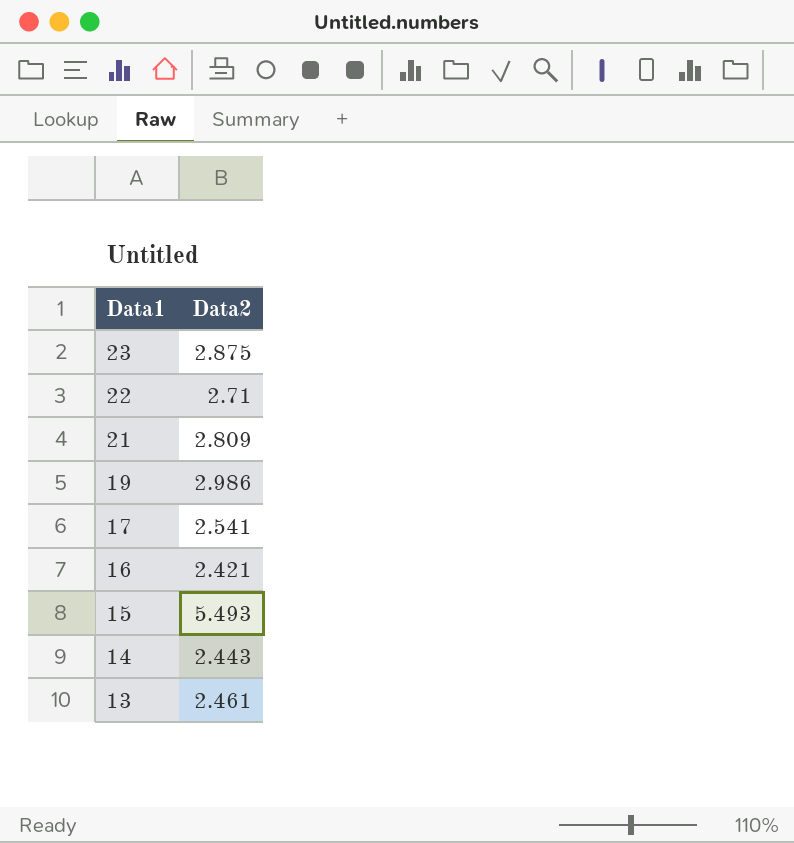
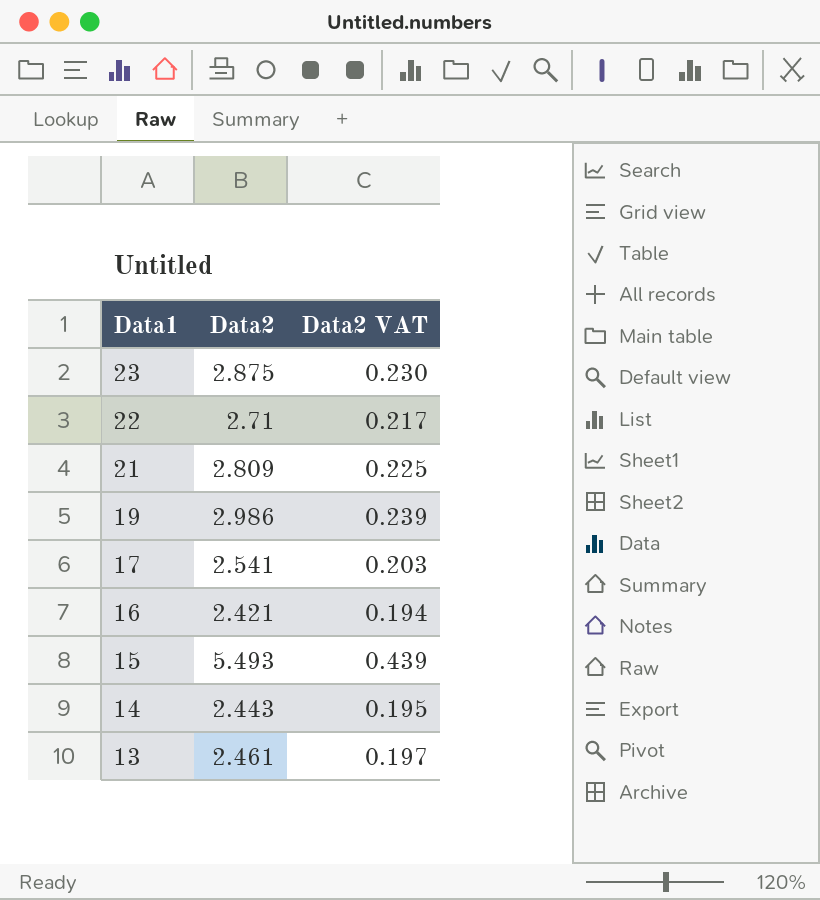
column Data2 VAT | formula: none -> [Data2] * 0.08

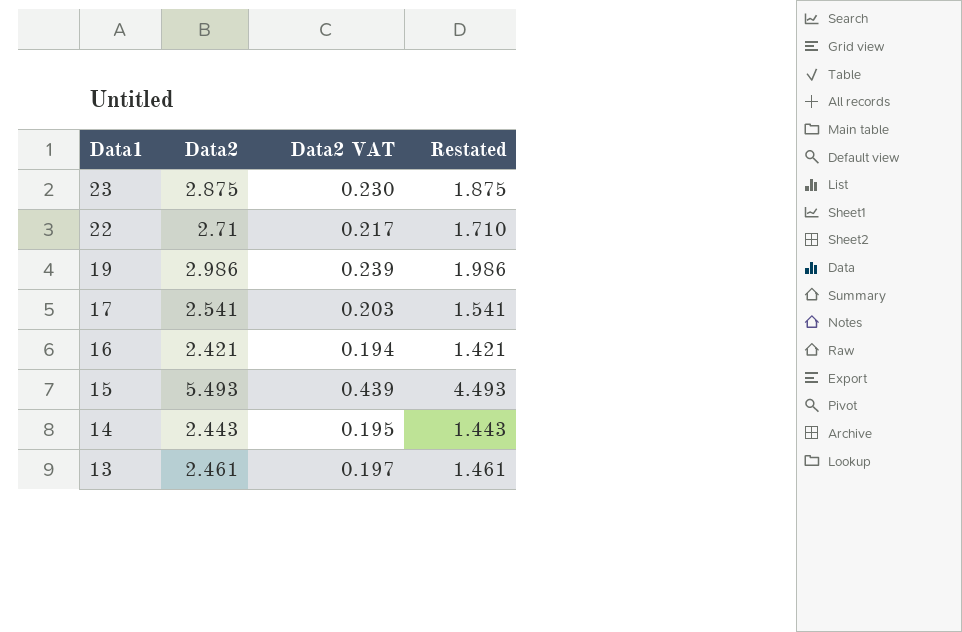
column Restated | formula: none -> [Data2] - 1
row 21: 2.809 | 0.225 -> none

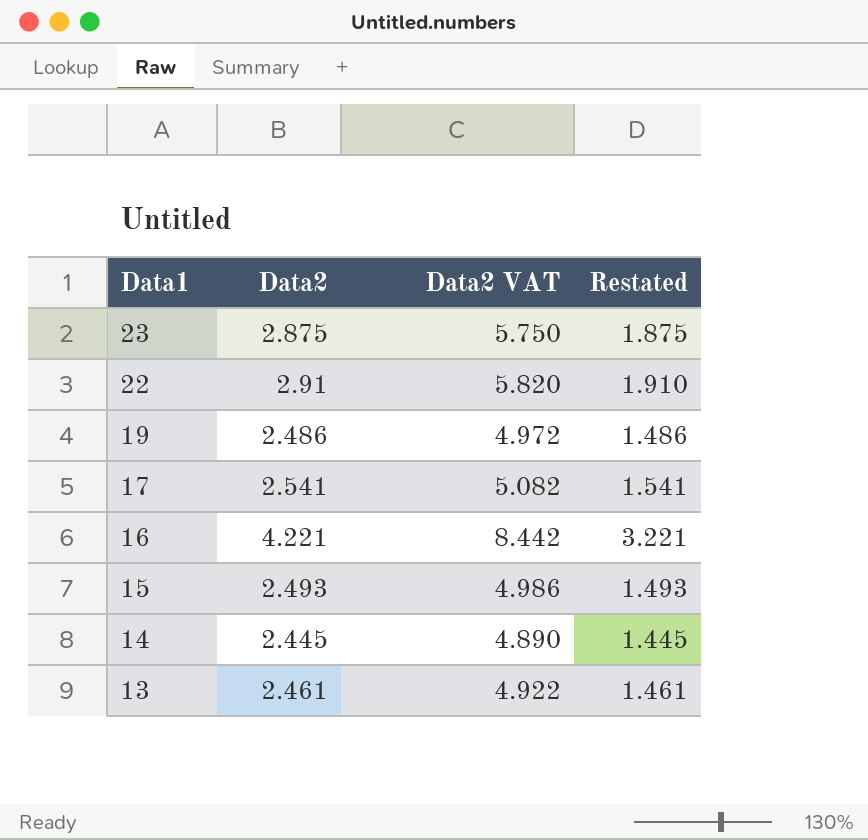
column Data2 VAT | formula: [Data2] * 0.08 -> [Data2] * 2
22 | Data2: 2.71 -> 2.91
22 | Restated: 1.710 -> 1.910
19 | Data2: 2.986 -> 2.486
19 | Restated: 1.986 -> 1.486
16 | Data2: 2.421 -> 4.221
16 | Restated: 1.421 -> 3.221
15 | Data2: 5.493 -> 2.493
15 | Restated: 4.493 -> 1.493
14 | Data2: 2.443 -> 2.445
14 | Restated: 1.443 -> 1.445

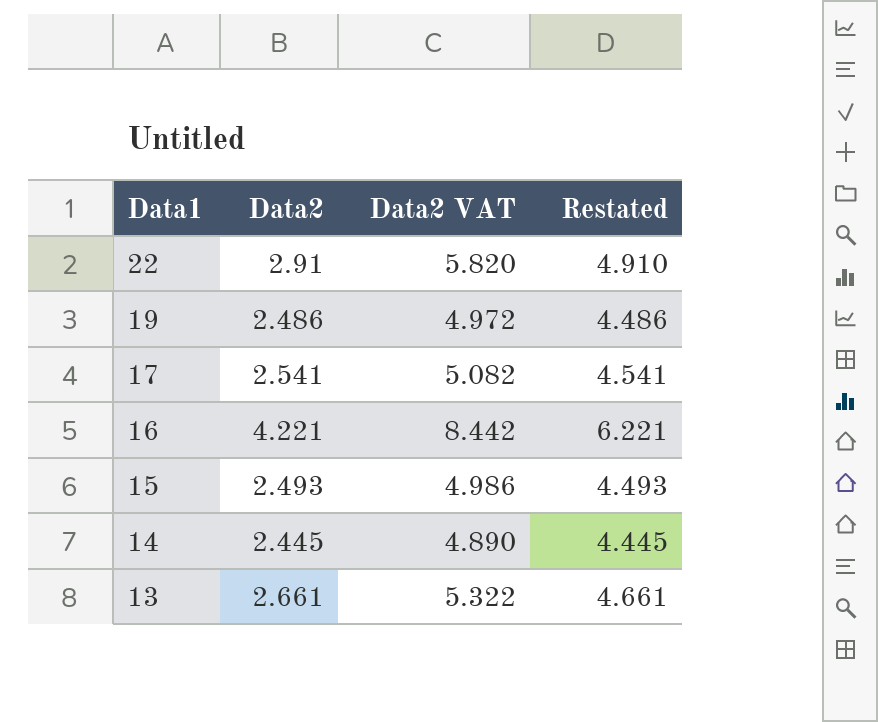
column Restated | formula: [Data2] - 1 -> [Data2] + 2
row 23: 2.875 | 5.750 | 1.875 -> none
13 | Data2: 2.461 -> 2.661
13 | Data2 VAT: 4.922 -> 5.322

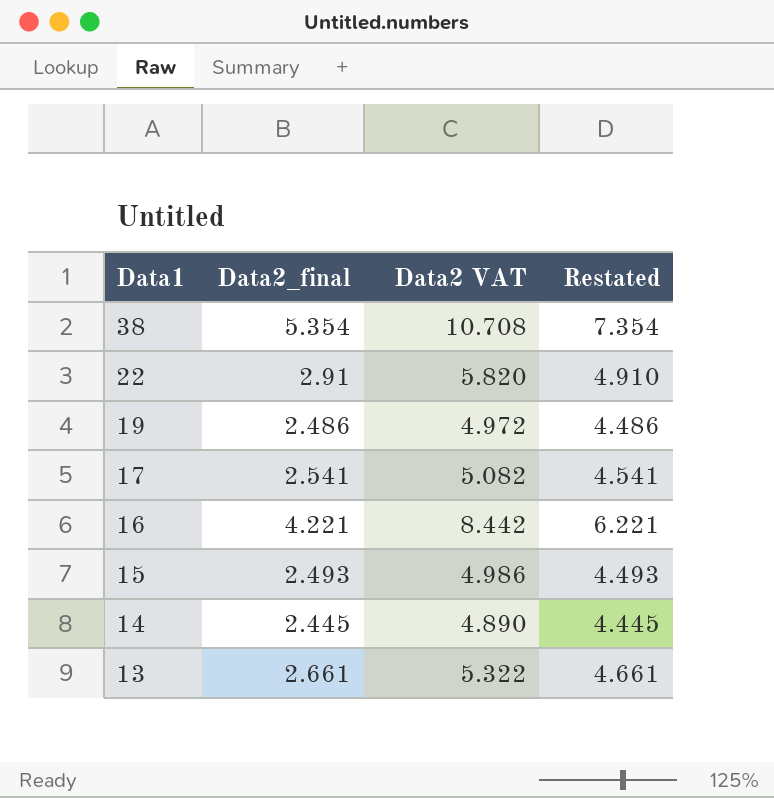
column name: Data2 -> Data2_final
row 38: none -> 5.354 | 10.708 | 7.354

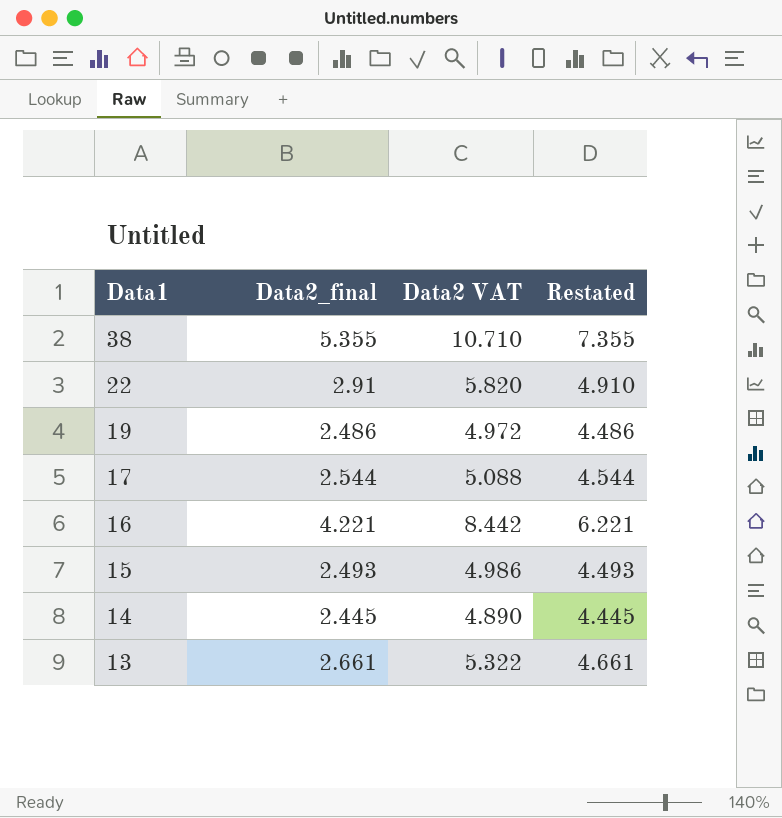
38 | Data2_final: 5.354 -> 5.355
38 | Data2 VAT: 10.708 -> 10.710
38 | Restated: 7.354 -> 7.355
17 | Data2_final: 2.541 -> 2.544
17 | Data2 VAT: 5.082 -> 5.088
17 | Restated: 4.541 -> 4.544

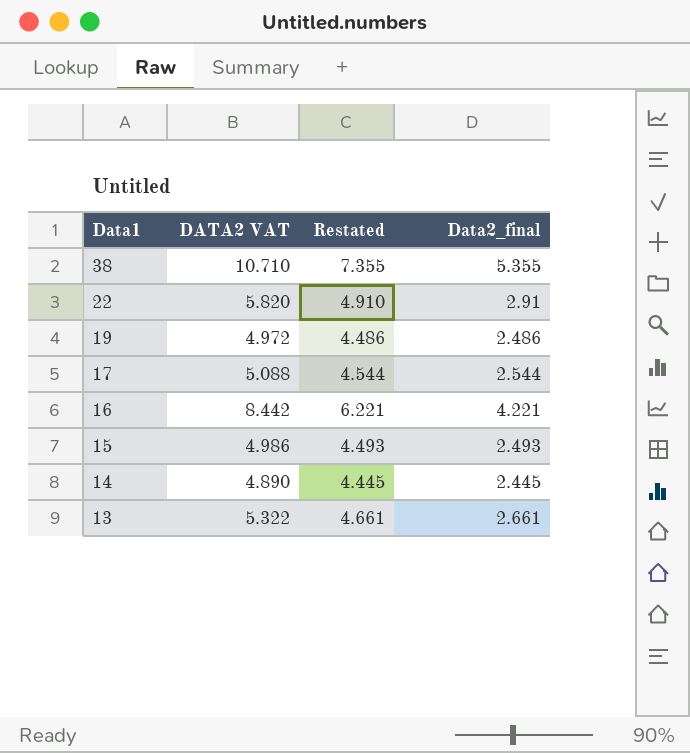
column name: Data2 VAT -> DATA2 VAT
column Data2_final | position: 2 -> 4

